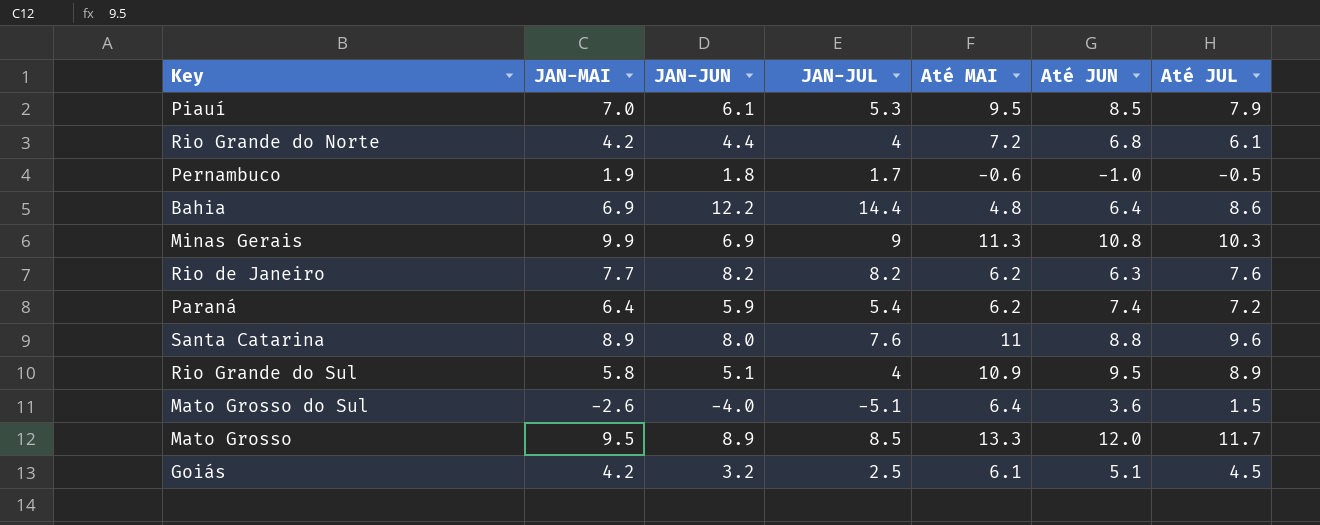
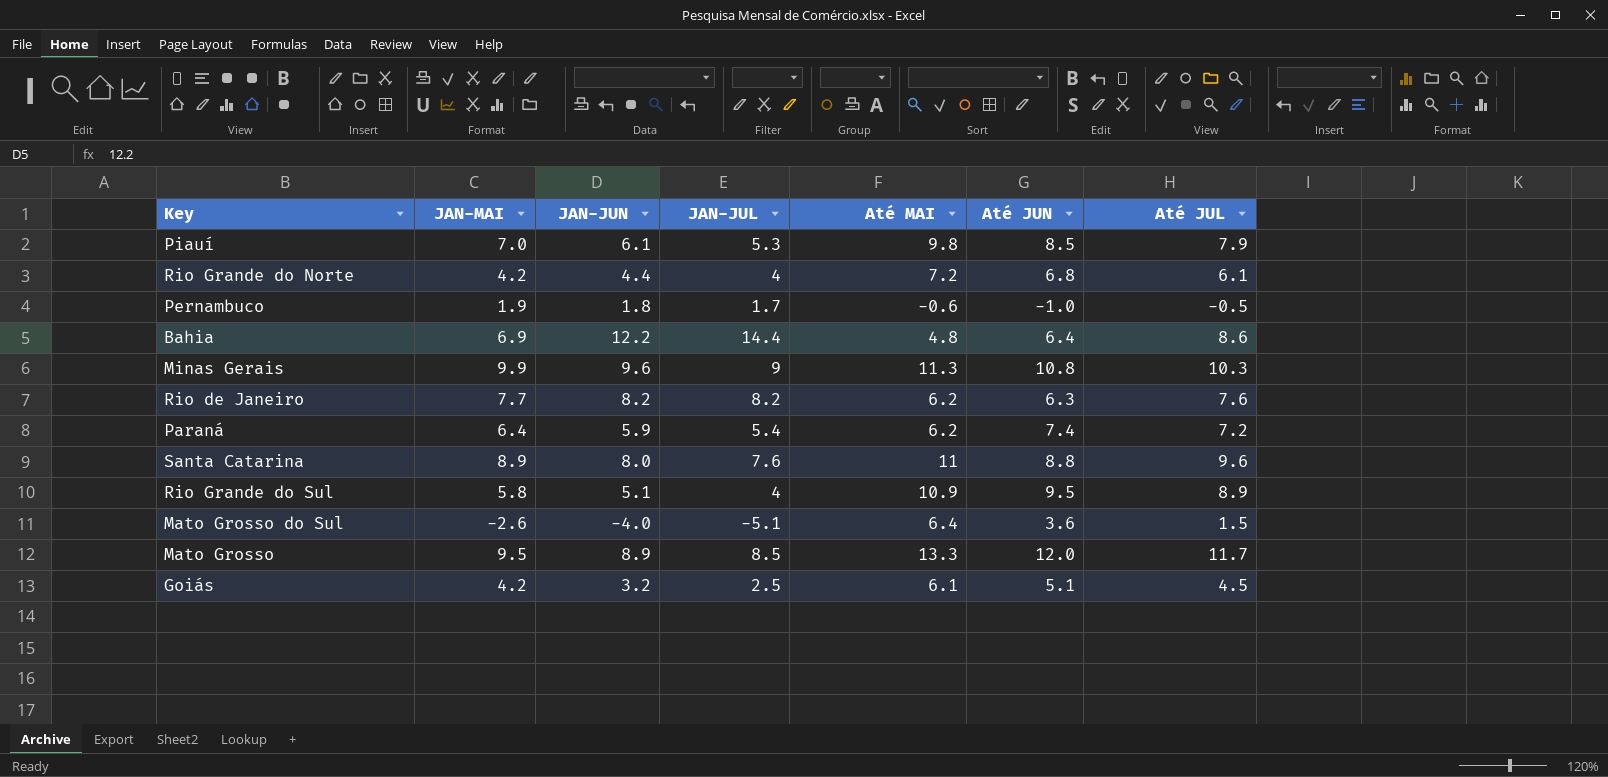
Piauí | Até MAI: 9.5 -> 9.8
Minas Gerais | JAN-JUN: 6.9 -> 9.6

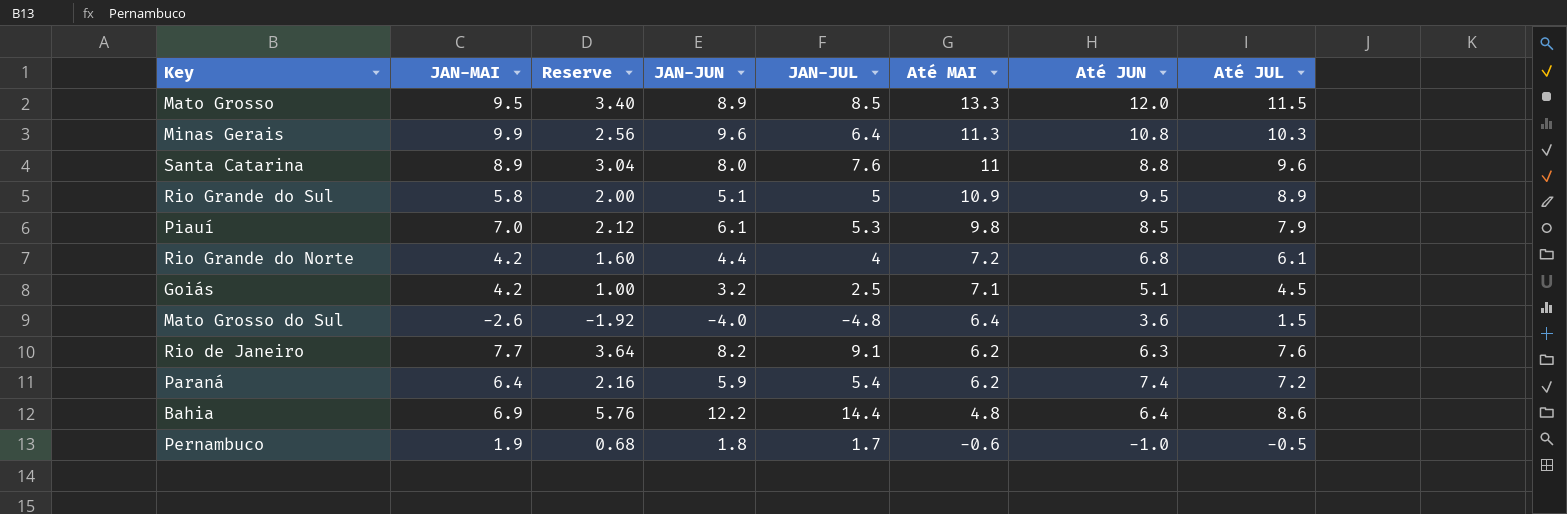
row order: none -> Até MAI descending
column Reserve | formula: none -> [JAN-JUL] * 0.4
Mato Grosso | Até JUL: 11.7 -> 11.5
Minas Gerais | JAN-JUL: 9 -> 6.4
Rio Grande do Sul | JAN-JUL: 4 -> 5
Goiás | Até MAI: 6.1 -> 7.1
Mato Grosso do Sul | JAN-JUL: -5.1 -> -4.8
Rio de Janeiro | JAN-JUL: 8.2 -> 9.1

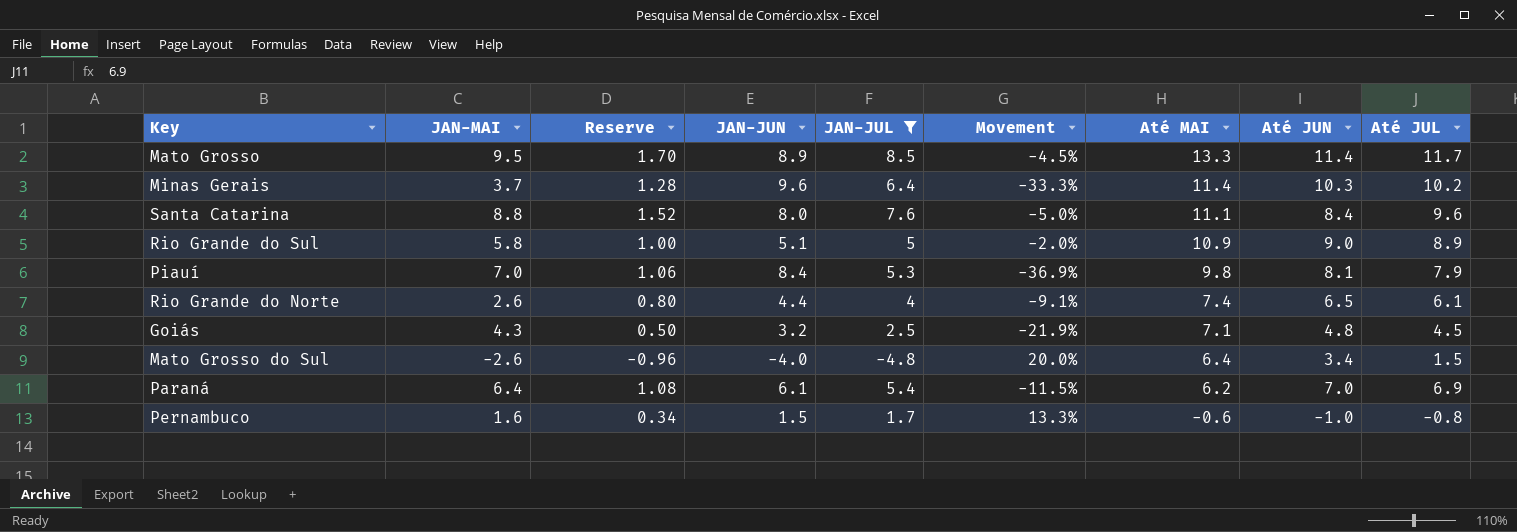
filter: none -> JAN-JUL <= 8.5
column Reserve | formula: [JAN-JUL] * 0.4 -> [JAN-JUL] * 0.2
column Movement | formula: none -> ([JAN-JUL] - [JAN-JUN]) / [JAN-JUN]
Mato Grosso | Até JUN: 12.0 -> 11.4
Mato Grosso | Até JUL: 11.5 -> 11.7
Minas Gerais | JAN-MAI: 9.9 -> 3.7
Minas Gerais | Até MAI: 11.3 -> 11.4
Minas Gerais | Até JUN: 10.8 -> 10.3
Minas Gerais | Até JUL: 10.3 -> 10.2
Santa Catarina | JAN-MAI: 8.9 -> 8.8
Santa Catarina | Até MAI: 11 -> 11.1
Santa Catarina | Até JUN: 8.8 -> 8.4
Rio Grande do Sul | Até JUN: 9.5 -> 9.0
Piauí | JAN-JUN: 6.1 -> 8.4
Piauí | Até JUN: 8.5 -> 8.1
Rio Grande do Norte | JAN-MAI: 4.2 -> 2.6
Rio Grande do Norte | Até MAI: 7.2 -> 7.4
Rio Grande do Norte | Até JUN: 6.8 -> 6.5
Goiás | JAN-MAI: 4.2 -> 4.3
Goiás | Até JUN: 5.1 -> 4.8
Mato Grosso do Sul | Até JUN: 3.6 -> 3.4
Paraná | JAN-JUN: 5.9 -> 6.1
Paraná | Até JUN: 7.4 -> 7.0
Paraná | Até JUL: 7.2 -> 6.9
Pernambuco | JAN-MAI: 1.9 -> 1.6
Pernambuco | JAN-JUN: 1.8 -> 1.5
Pernambuco | Até JUL: -0.5 -> -0.8

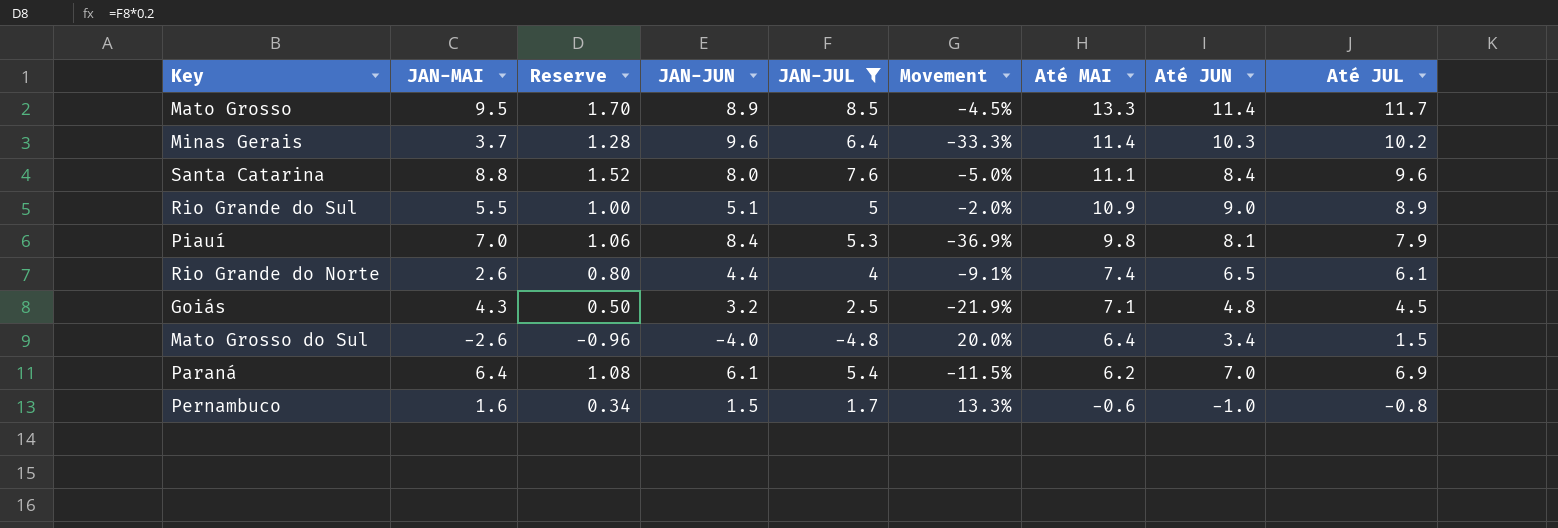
Rio Grande do Sul | JAN-MAI: 5.8 -> 5.5

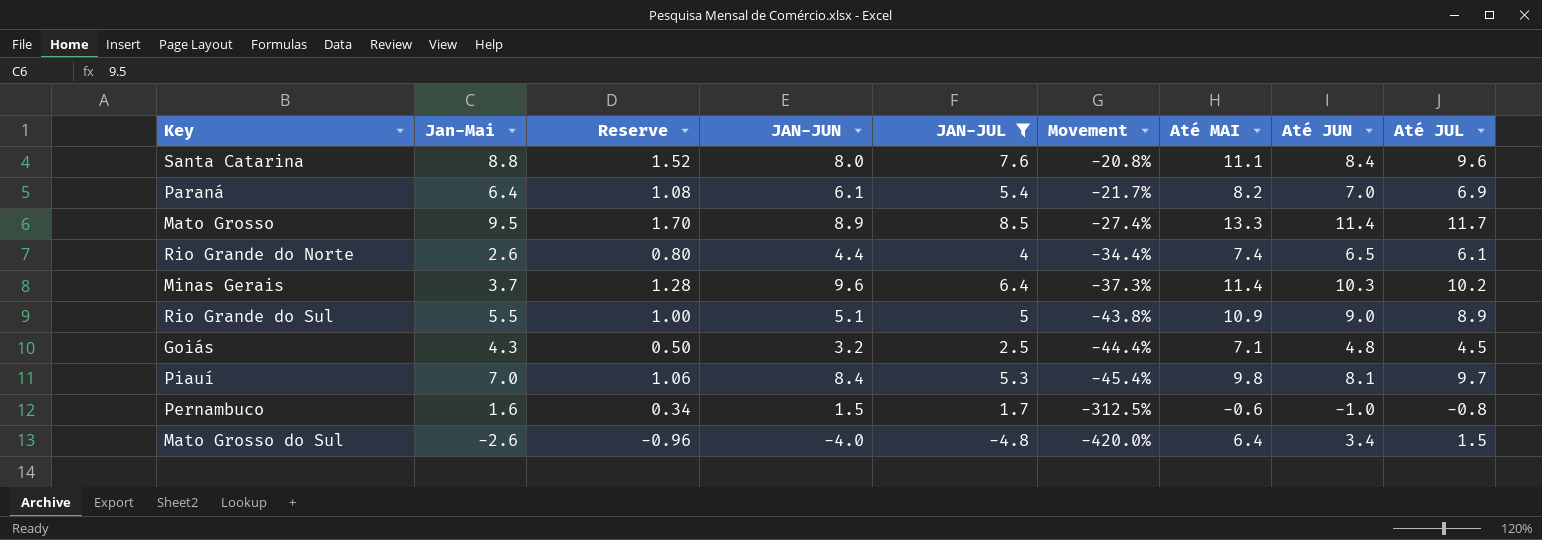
row order: Até MAI descending -> Movement descending
column name: JAN-MAI -> Jan-Mai
column Movement | formula: ([JAN-JUL] - [JAN-JUN]) / [JAN-JUN] -> ([JAN-JUL] - [Até JUL]) / [Até JUL]
Paraná | Até MAI: 6.2 -> 8.2
Piauí | Até JUL: 7.9 -> 9.7

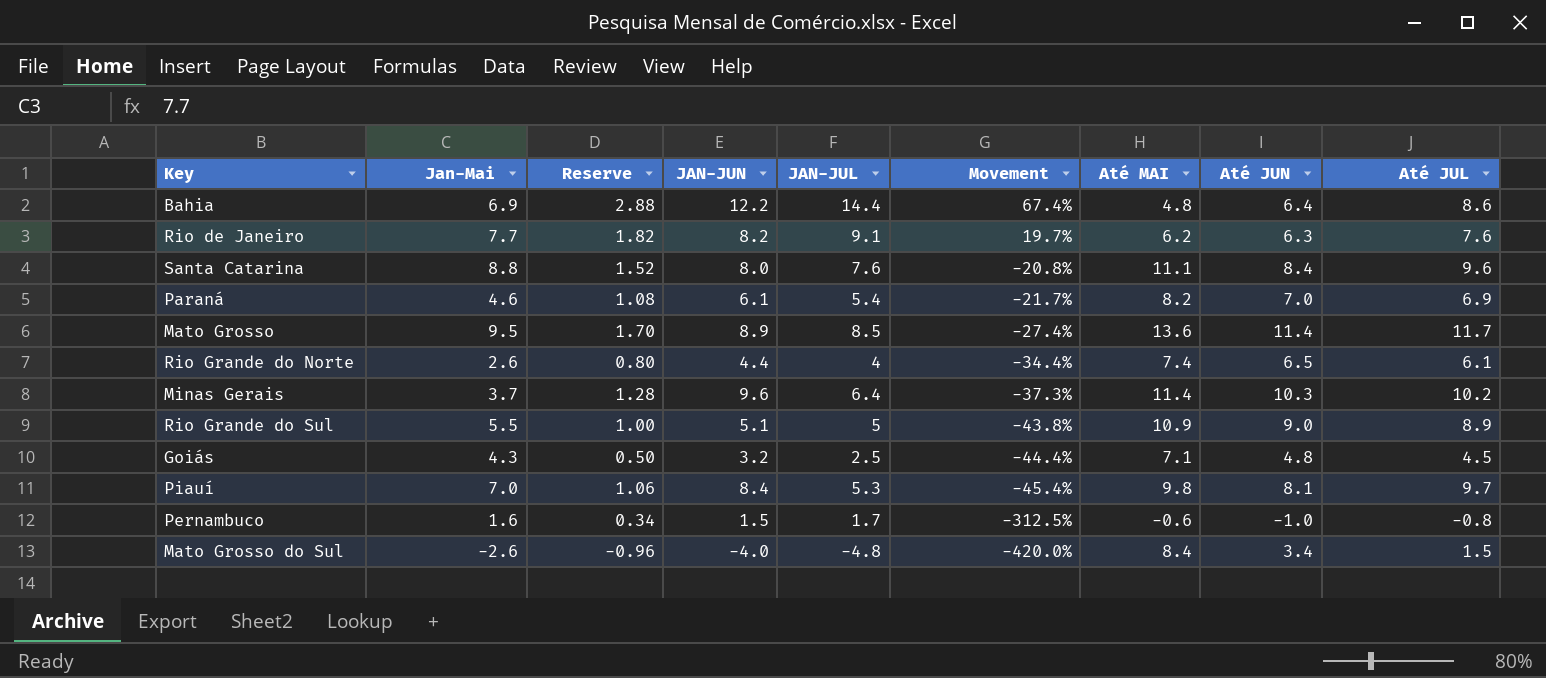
filter: JAN-JUL <= 8.5 -> none
Paraná | Jan-Mai: 6.4 -> 4.6
Mato Grosso | Até MAI: 13.3 -> 13.6
Mato Grosso do Sul | Até MAI: 6.4 -> 8.4

